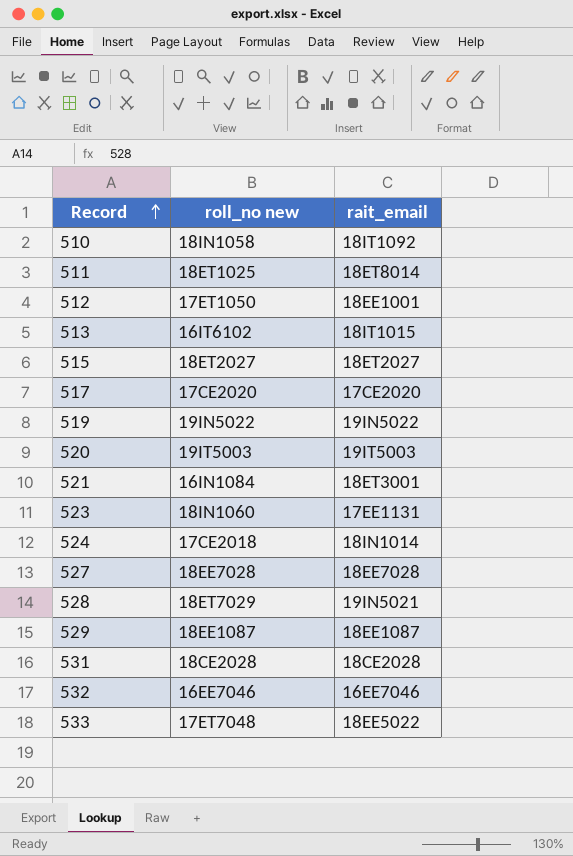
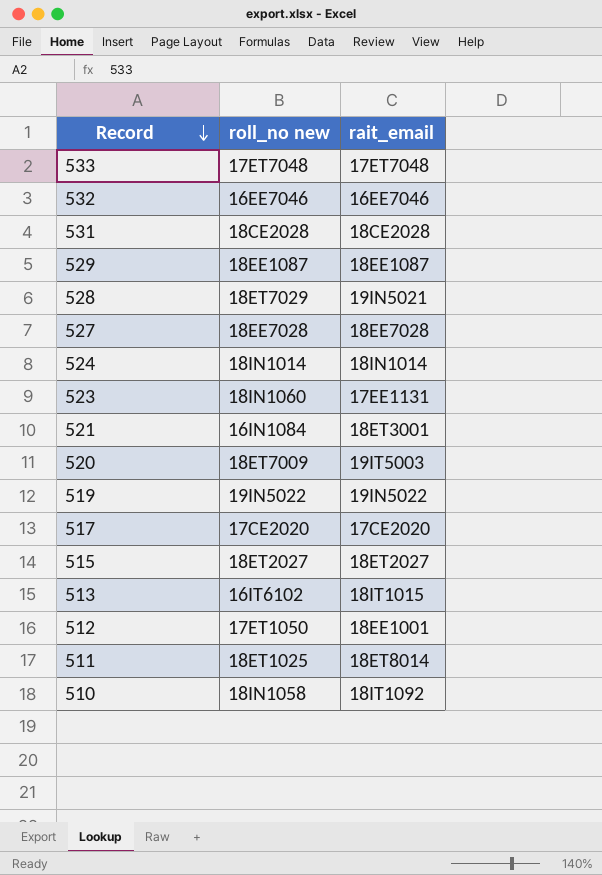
row order: Record ascending -> Record descending
533 | rait_email: 18EE5022 -> 17ET7048
524 | roll_no new: 17CE2018 -> 18IN1014
520 | roll_no new: 19IT5003 -> 18ET7009

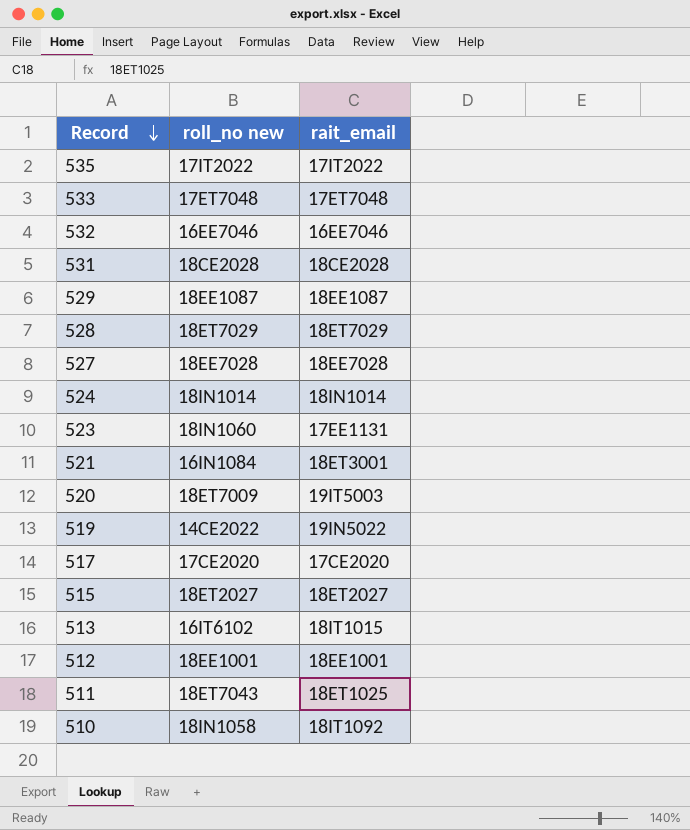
row 535: none -> 17IT2022 | 17IT2022
528 | rait_email: 19IN5021 -> 18ET7029
519 | roll_no new: 19IN5022 -> 14CE2022
512 | roll_no new: 17ET1050 -> 18EE1001
511 | roll_no new: 18ET1025 -> 18ET7043
511 | rait_email: 18ET8014 -> 18ET1025

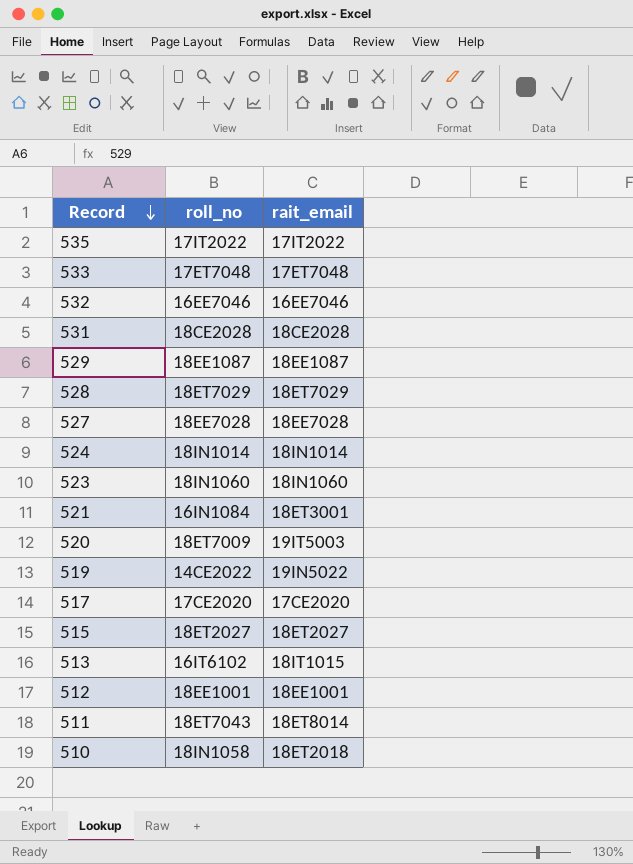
column name: roll_no new -> roll_no
523 | rait_email: 17EE1131 -> 18IN1060
511 | rait_email: 18ET1025 -> 18ET8014
510 | rait_email: 18IT1092 -> 18ET2018

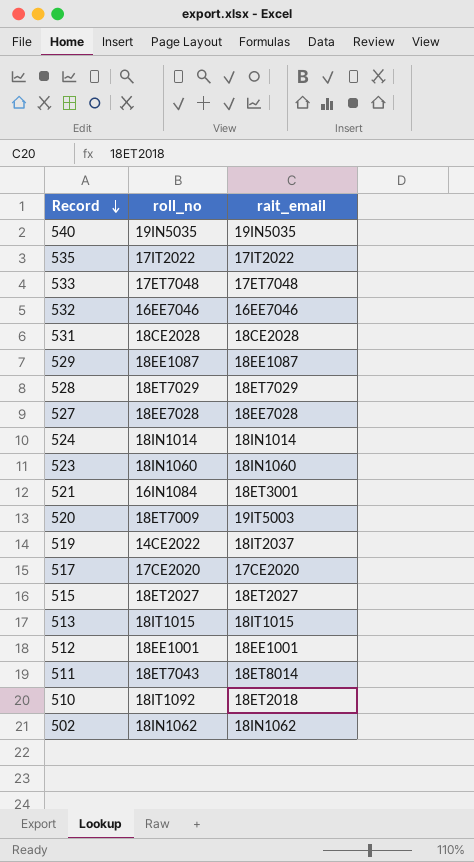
row 540: none -> 19IN5035 | 19IN5035
519 | rait_email: 19IN5022 -> 18IT2037
513 | roll_no: 16IT6102 -> 18IT1015
510 | roll_no: 18IN1058 -> 18IT1092
row 502: none -> 18IN1062 | 18IN1062

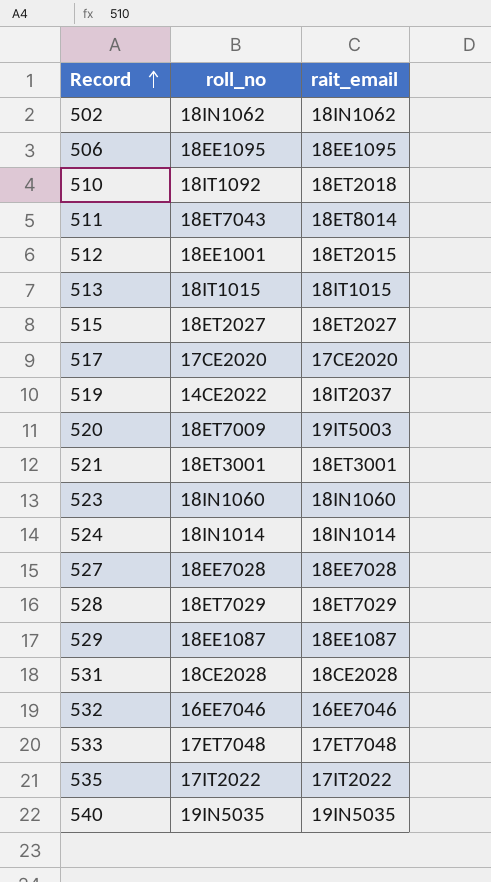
row order: Record descending -> Record ascending
row 506: none -> 18EE1095 | 18EE1095
512 | rait_email: 18EE1001 -> 18ET2015
521 | roll_no: 16IN1084 -> 18ET3001

